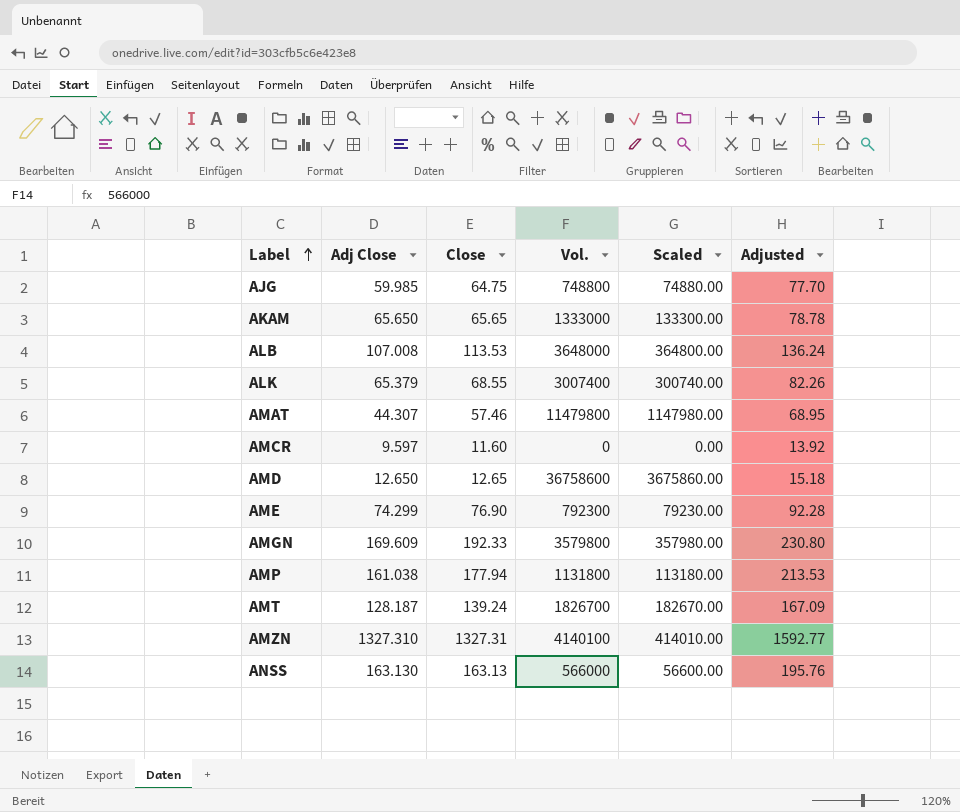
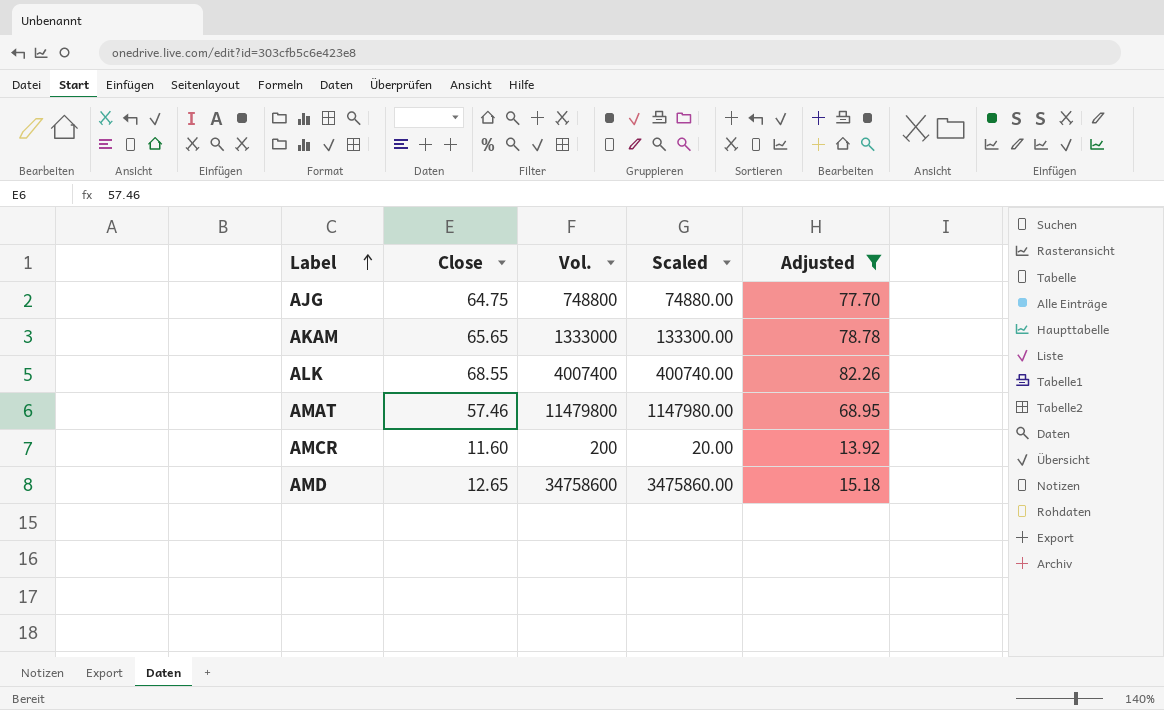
filter: none -> Adjusted <= 82.26
column Adj Close | position: 2 -> none
ALK | Vol.: 3007400 -> 4007400
ALK | Scaled: 300740.00 -> 400740.00
AMCR | Vol.: 0 -> 200
AMCR | Scaled: 0.00 -> 20.00
AMD | Vol.: 36758600 -> 34758600
AMD | Scaled: 3675860.00 -> 3475860.00

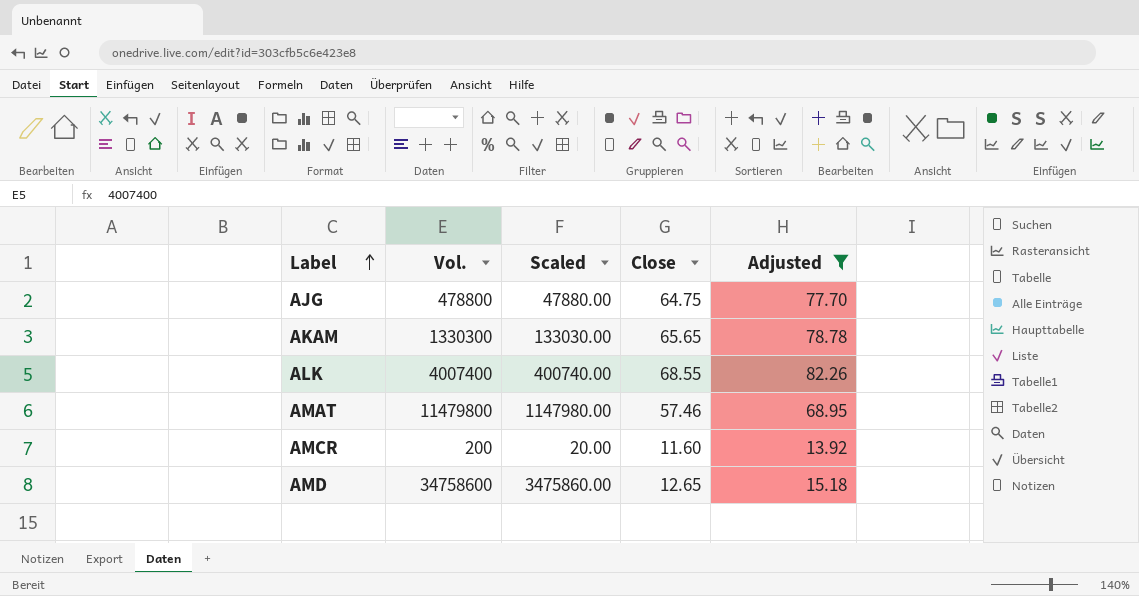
column Close | position: 2 -> 4
AJG | Vol.: 748800 -> 478800
AJG | Scaled: 74880.00 -> 47880.00
AKAM | Vol.: 1333000 -> 1330300
AKAM | Scaled: 133300.00 -> 133030.00

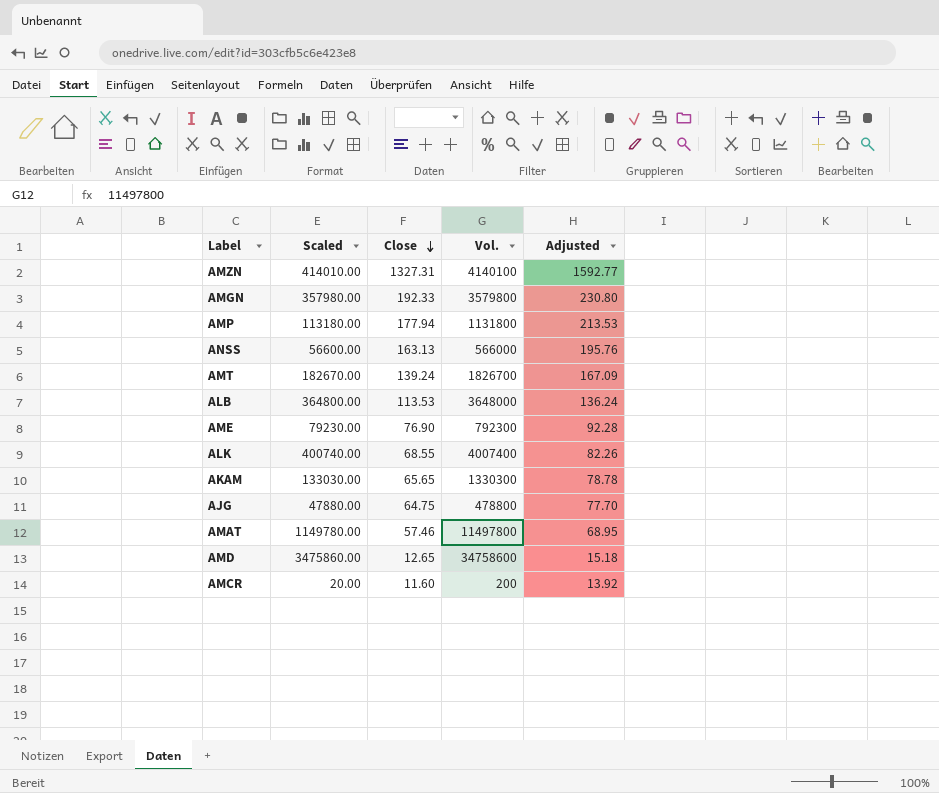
filter: Adjusted <= 82.26 -> none
row order: Label ascending -> Close descending
column Vol. | position: 2 -> 4
AMAT | Scaled: 1147980.00 -> 1149780.00
AMAT | Vol.: 11479800 -> 11497800

